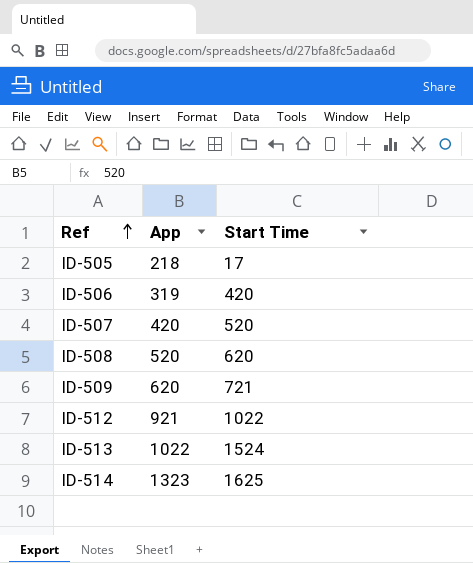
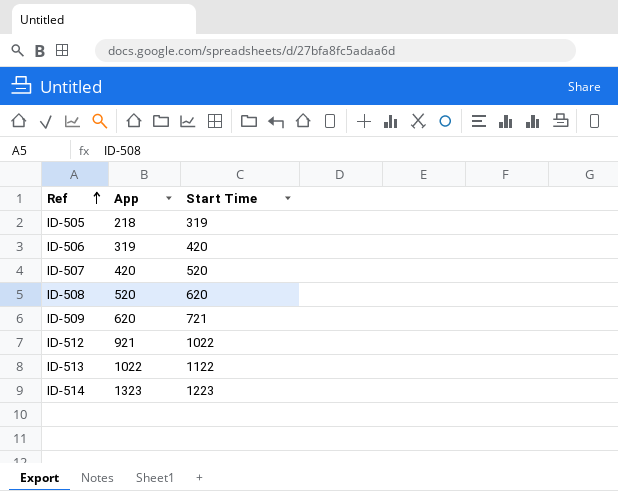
ID-505 | Start Time: 17 -> 319
ID-513 | Start Time: 1524 -> 1122
ID-514 | Start Time: 1625 -> 1223

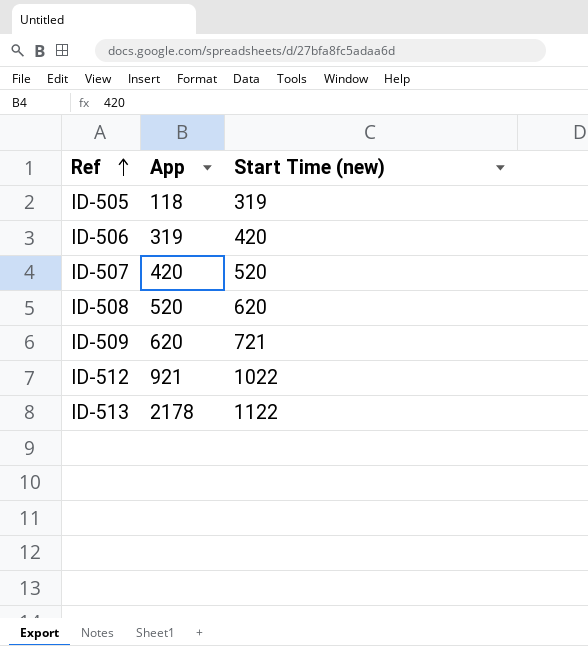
column name: Start Time -> Start Time (new)
row ID-514: 1323 | 1223 -> none
ID-505 | App: 218 -> 118
ID-513 | App: 1022 -> 2178

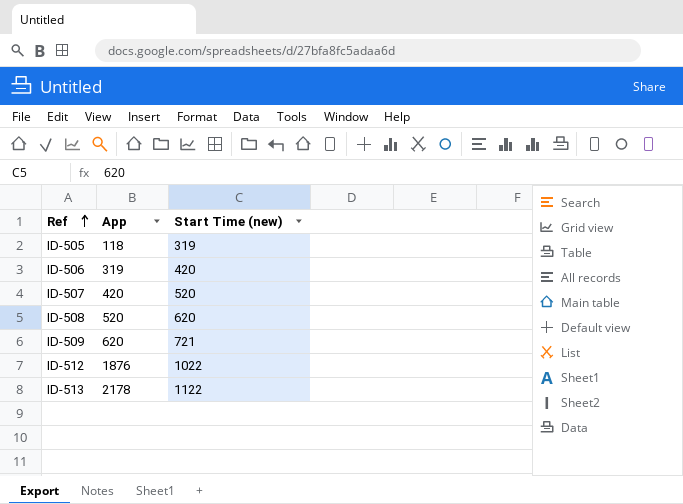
ID-512 | App: 921 -> 1876

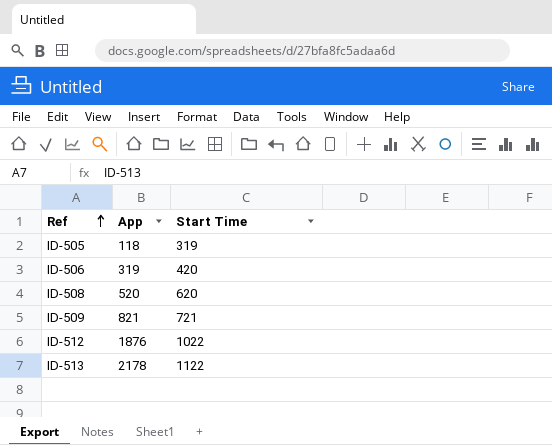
column name: Start Time (new) -> Start Time
row ID-507: 420 | 520 -> none
ID-509 | App: 620 -> 821

